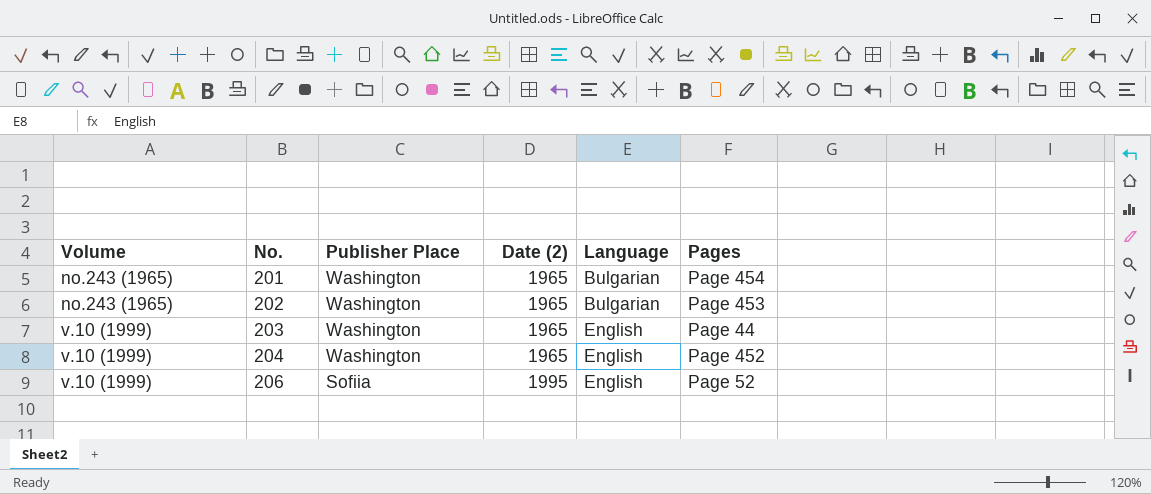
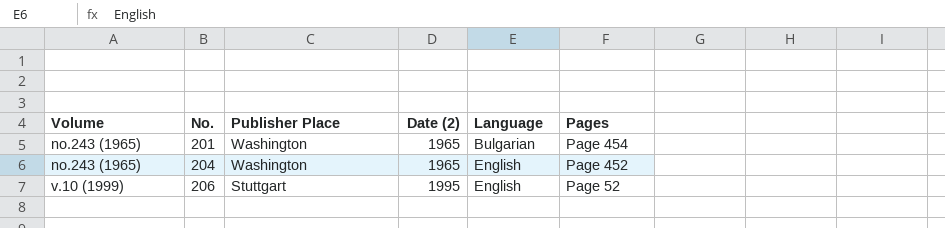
row 202: no.243 (1965) | Washington | 1965 | Bulgarian | Page 453 -> none
row 203: v.10 (1999) | Washington | 1965 | English | Page 44 -> none
204 | Volume: v.10 (1999) -> no.243 (1965)
206 | Publisher Place: Sofiia -> Stuttgart

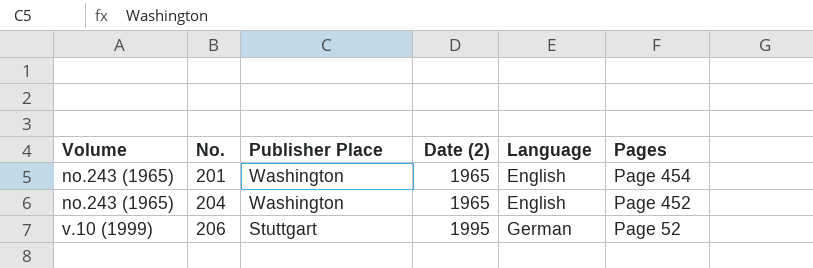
201 | Language: Bulgarian -> English
206 | Language: English -> German

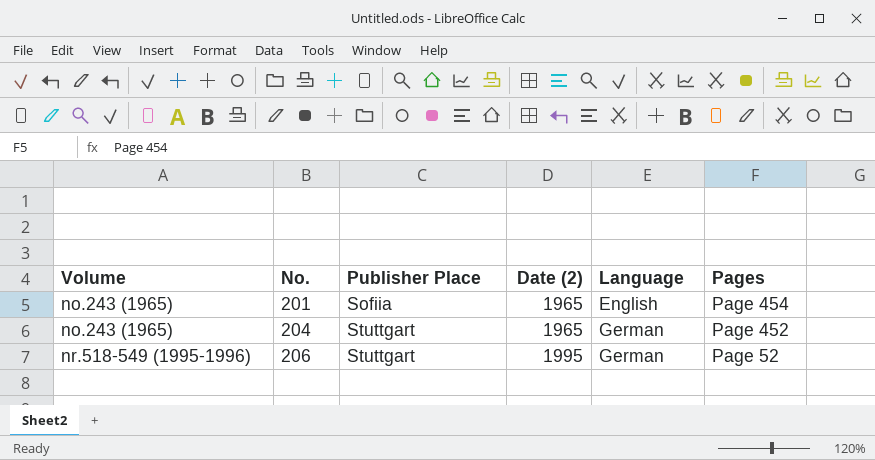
201 | Publisher Place: Washington -> Sofiia
204 | Publisher Place: Washington -> Stuttgart
204 | Language: English -> German
206 | Volume: v.10 (1999) -> nr.518-549 (1995-1996)

